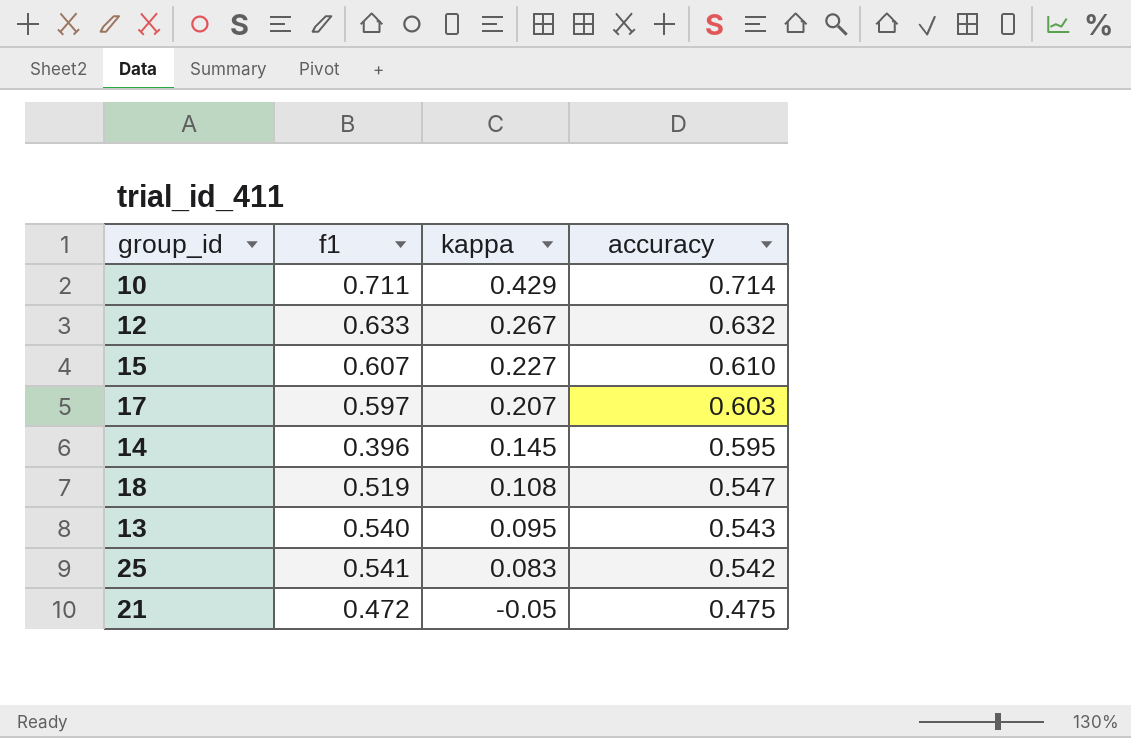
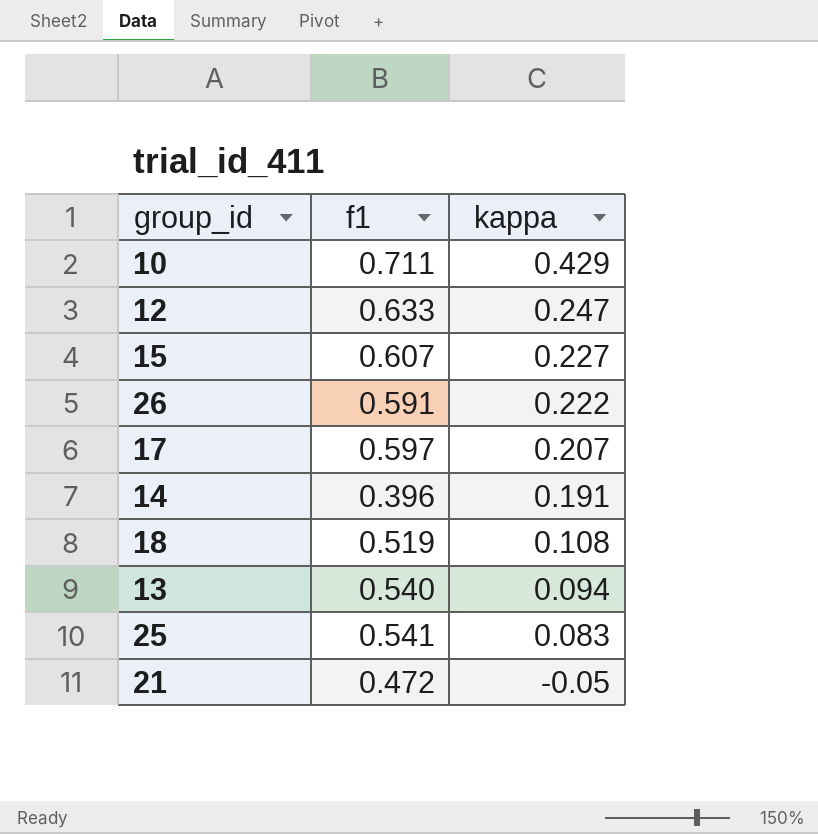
column accuracy | position: 4 -> none
12 | kappa: 0.267 -> 0.247
row 26: none -> 0.591 | 0.222
14 | kappa: 0.145 -> 0.191
13 | kappa: 0.095 -> 0.094

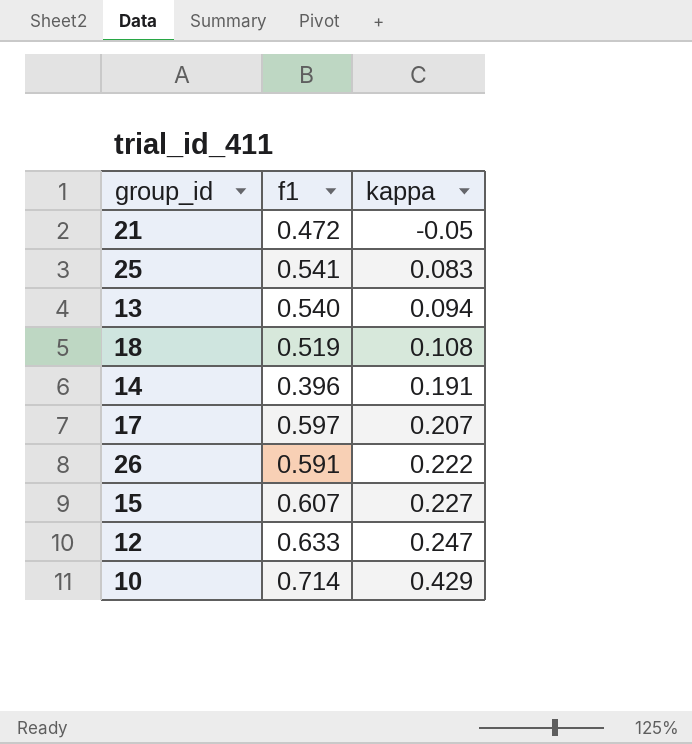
row order: kappa descending -> kappa ascending
10 | f1: 0.711 -> 0.714

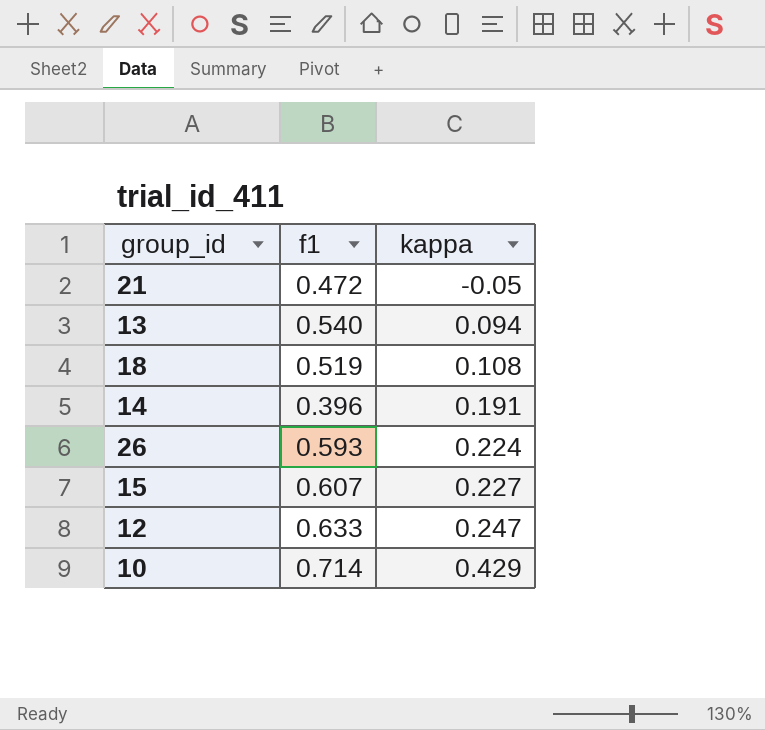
row 25: 0.541 | 0.083 -> none
row 17: 0.597 | 0.207 -> none
26 | f1: 0.591 -> 0.593
26 | kappa: 0.222 -> 0.224

